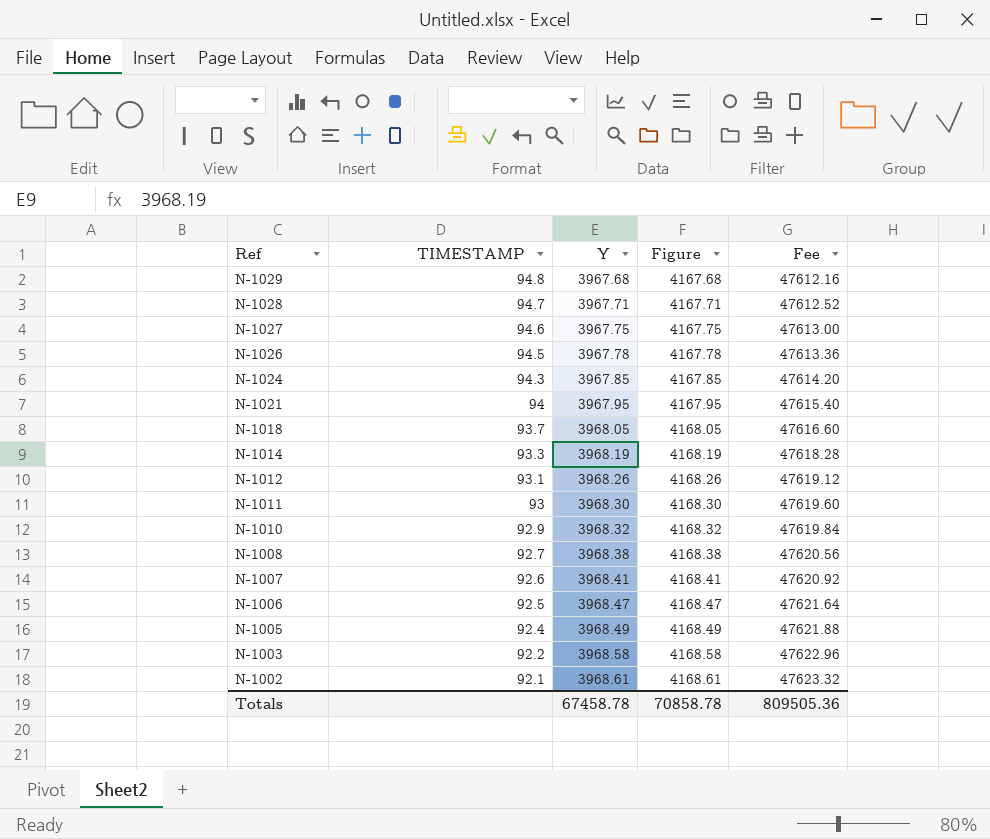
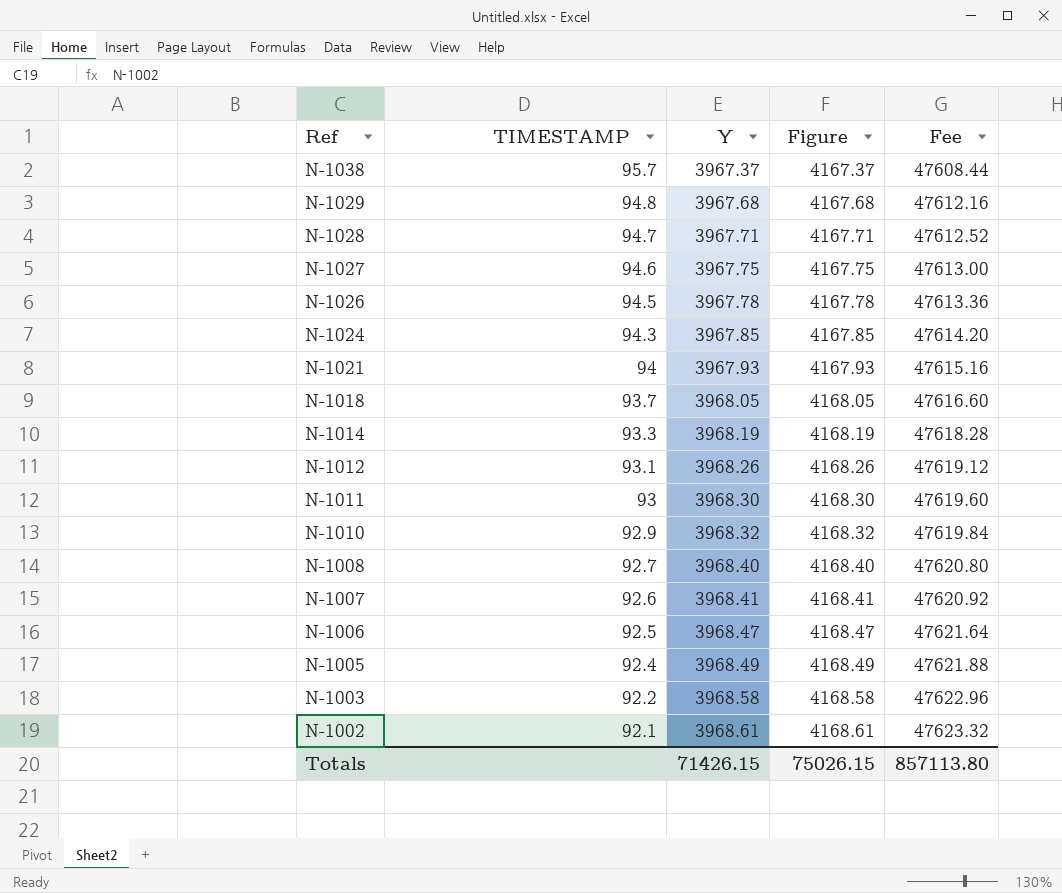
row N-1038: none -> 95.7 | 3967.37 | 4167.37 | 47608.44
N-1021 | Y: 3967.95 -> 3967.93
N-1021 | Figure: 4167.95 -> 4167.93
N-1021 | Fee: 47615.40 -> 47615.16
N-1008 | Y: 3968.38 -> 3968.40
N-1008 | Figure: 4168.38 -> 4168.40
N-1008 | Fee: 47620.56 -> 47620.80
Totals | Y: 67458.78 -> 71426.15
Totals | Figure: 70858.78 -> 75026.15
Totals | Fee: 809505.36 -> 857113.80

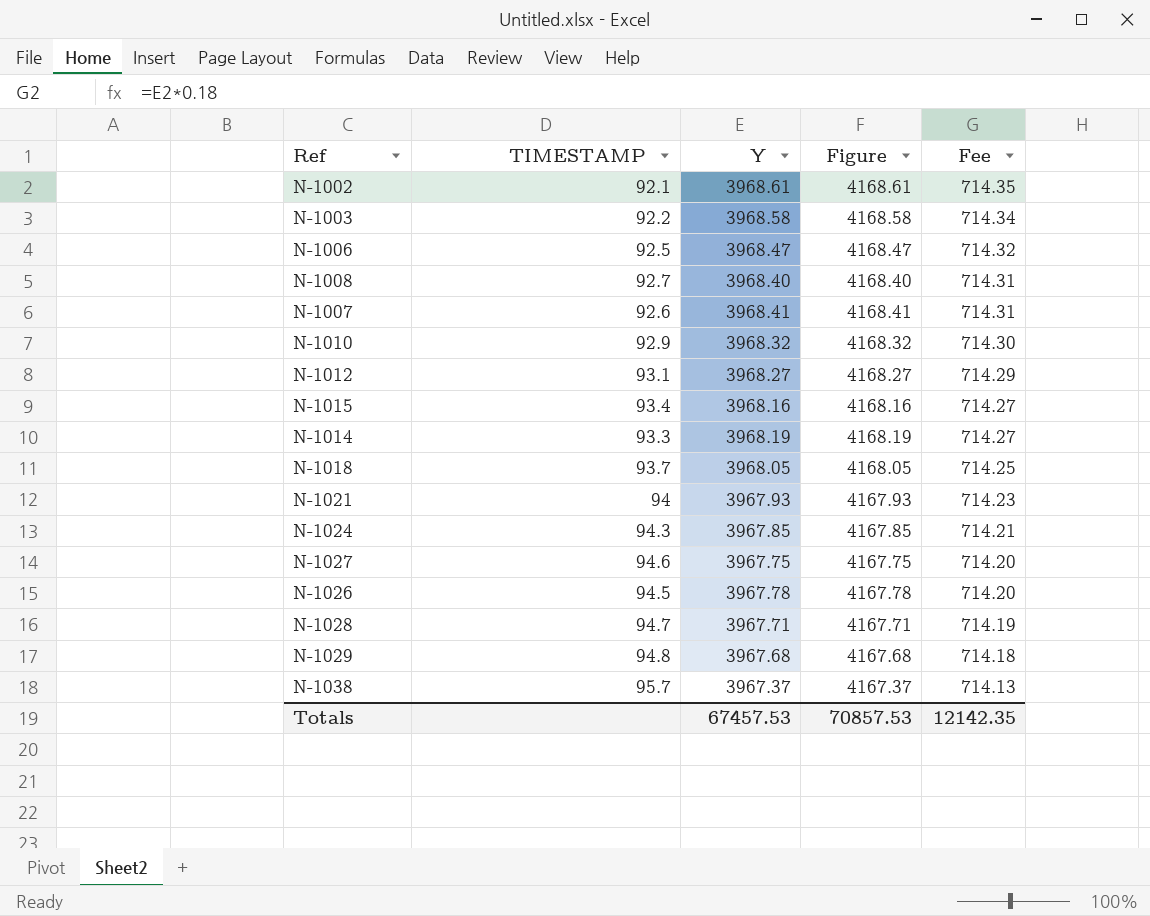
row order: Ref descending -> Fee descending
column Fee | formula: [Y] * 12 -> [Y] * 0.18
row N-1011: 93 | 3968.30 | 4168.30 | 47619.60 -> none
row N-1005: 92.4 | 3968.49 | 4168.49 | 47621.88 -> none
N-1012 | Y: 3968.26 -> 3968.27
N-1012 | Figure: 4168.26 -> 4168.27
row N-1015: none -> 93.4 | 3968.16 | 4168.16 | 714.27
Totals | Y: 71426.15 -> 67457.53
Totals | Figure: 75026.15 -> 70857.53
Totals | Fee: 857113.80 -> 12142.35

